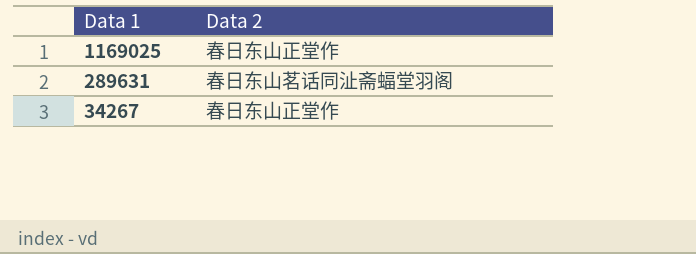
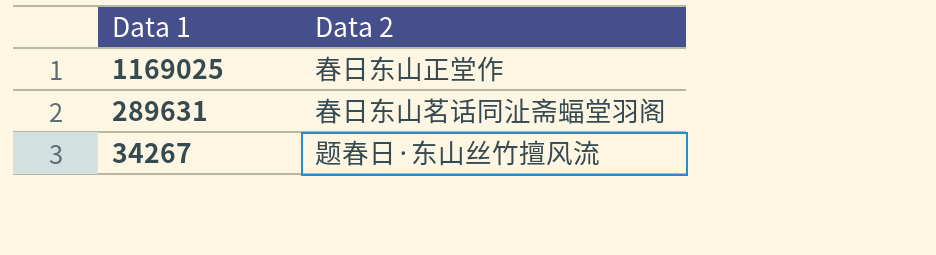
34267 | Data 2: 春日东山正堂作 -> 题春日·东山丝竹擅风流

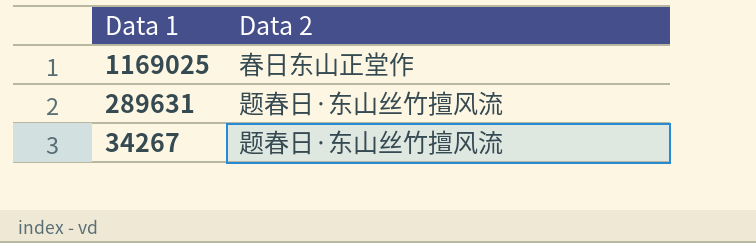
289631 | Data 2: 春日东山茗话同沚斋蝠堂羽阁 -> 题春日·东山丝竹擅风流

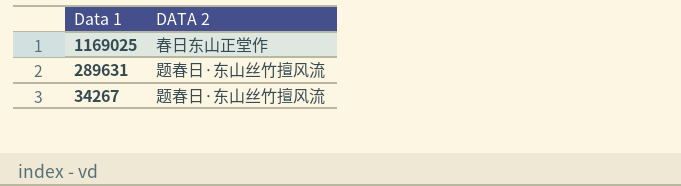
column name: Data 2 -> DATA 2

